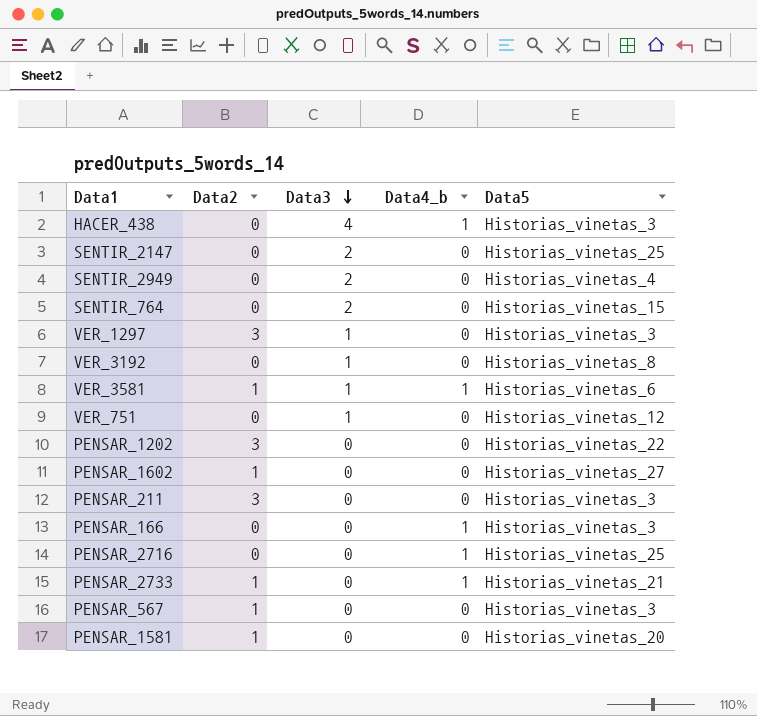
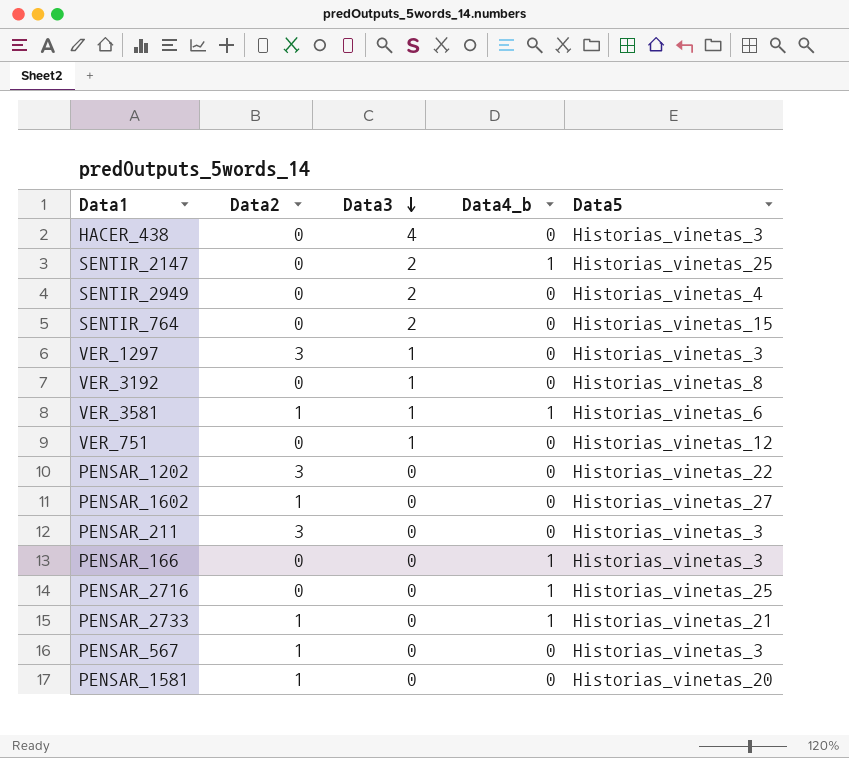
HACER_438 | Data4_b: 1 -> 0
SENTIR_2147 | Data4_b: 0 -> 1

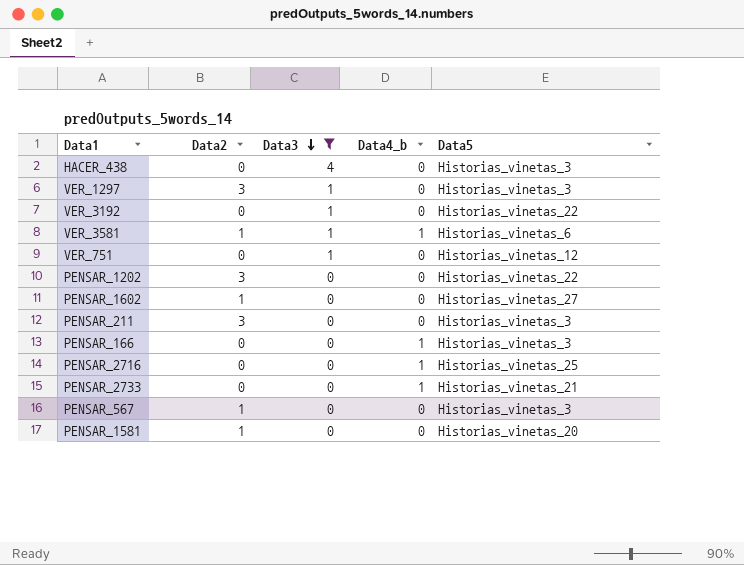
filter: none -> Data3 != 2
VER_3192 | Data5: Historias_vinetas_8 -> Historias_vinetas_22
PENSAR_2733 | Data2: 1 -> 0

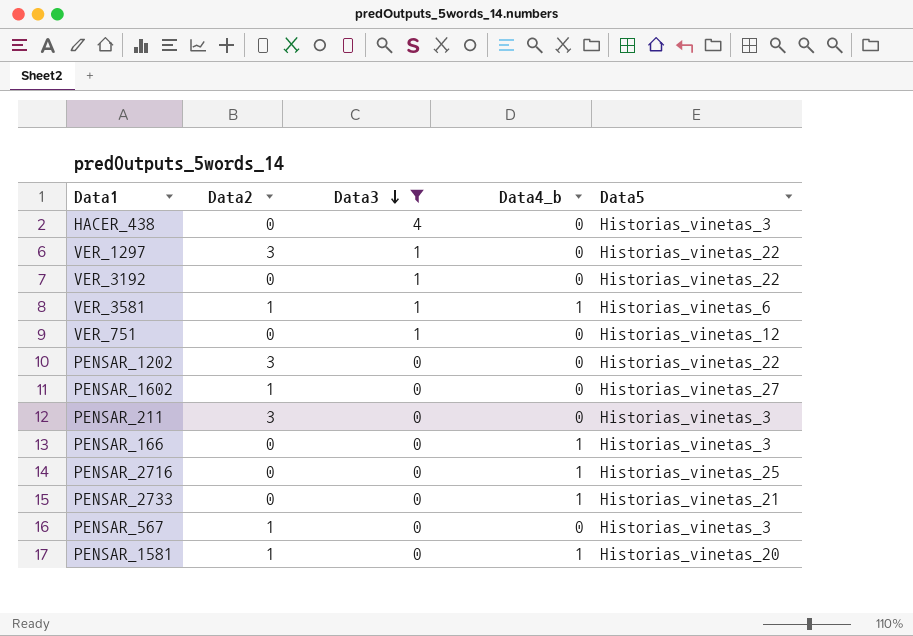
VER_1297 | Data5: Historias_vinetas_3 -> Historias_vinetas_22
PENSAR_1581 | Data4_b: 0 -> 1

